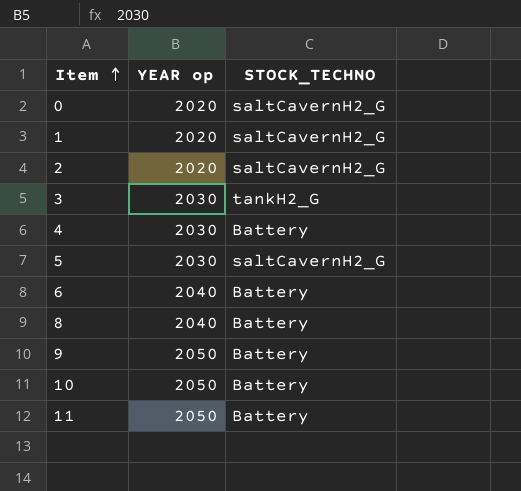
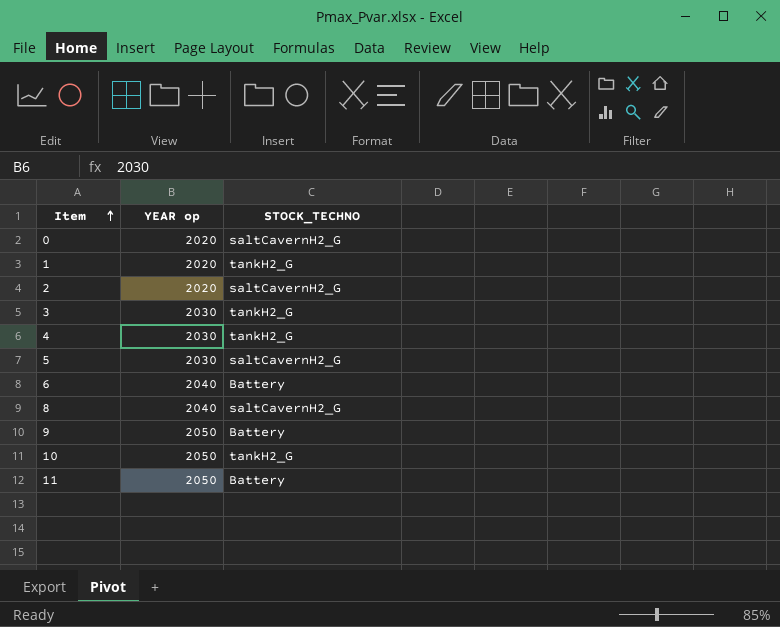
1 | STOCK_TECHNO: saltCavernH2_G -> tankH2_G
4 | STOCK_TECHNO: Battery -> tankH2_G
8 | STOCK_TECHNO: Battery -> saltCavernH2_G
10 | STOCK_TECHNO: Battery -> tankH2_G

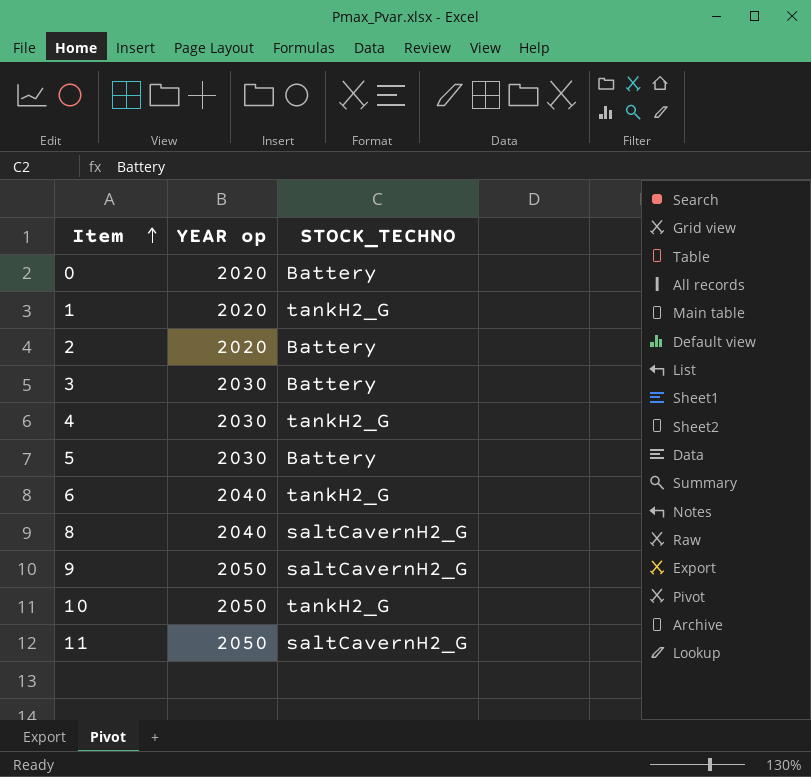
0 | STOCK_TECHNO: saltCavernH2_G -> Battery
2 | STOCK_TECHNO: saltCavernH2_G -> Battery
3 | STOCK_TECHNO: tankH2_G -> Battery
5 | STOCK_TECHNO: saltCavernH2_G -> Battery
6 | STOCK_TECHNO: Battery -> tankH2_G
9 | STOCK_TECHNO: Battery -> saltCavernH2_G
11 | STOCK_TECHNO: Battery -> saltCavernH2_G

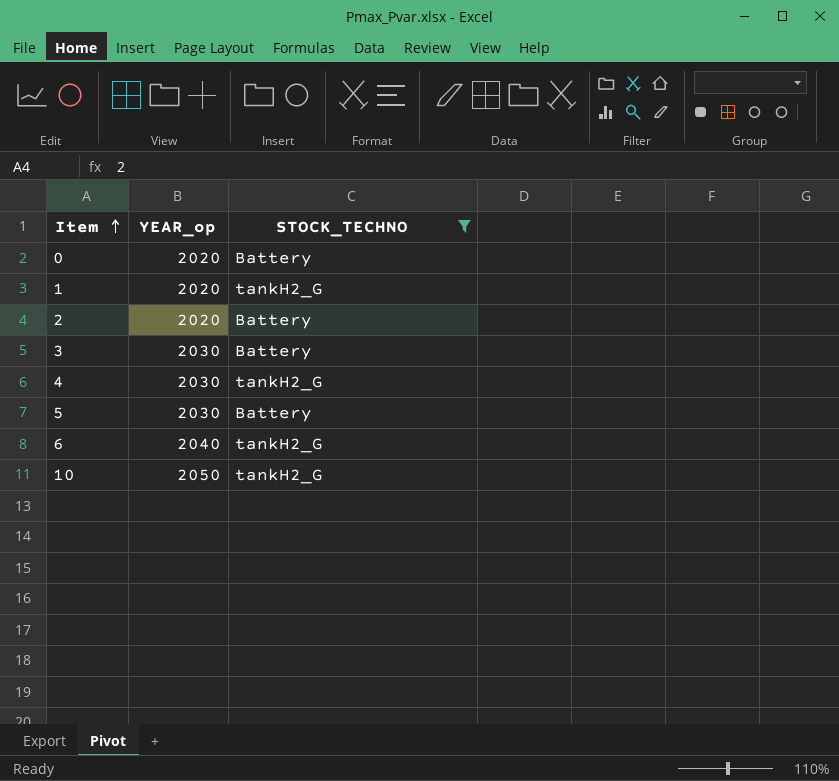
filter: none -> STOCK_TECHNO != saltCavernH2_G
column name: YEAR op -> YEAR_op

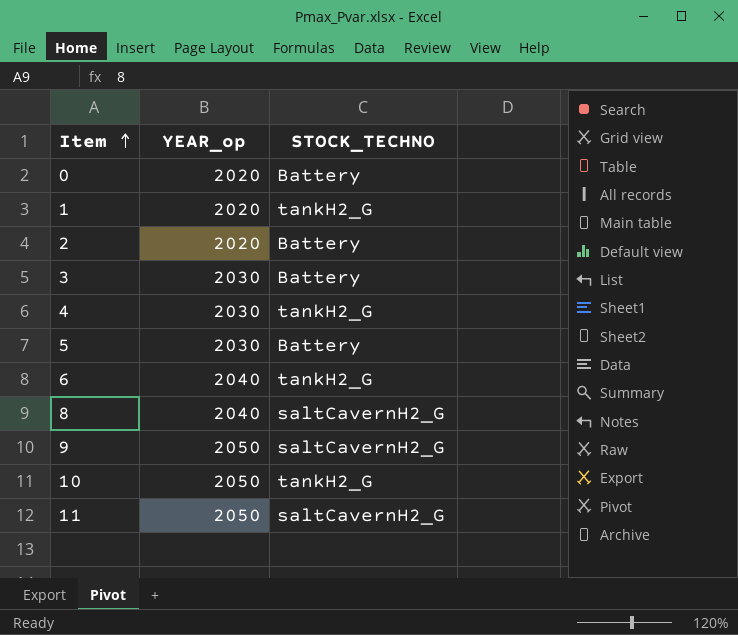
filter: STOCK_TECHNO != saltCavernH2_G -> none

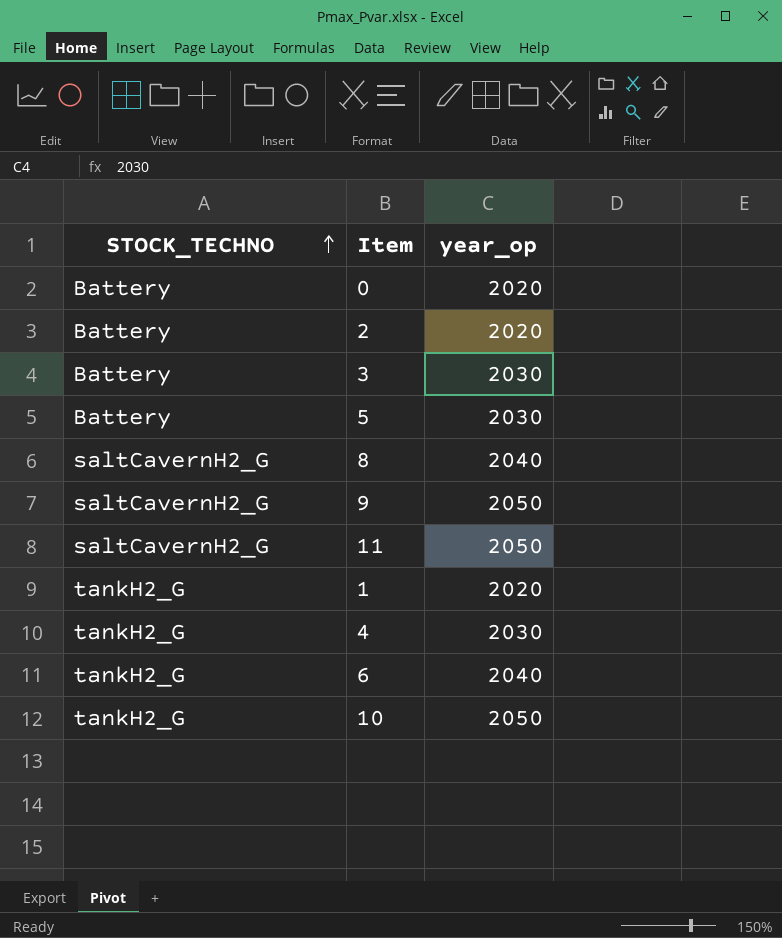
row order: Item ascending -> STOCK_TECHNO ascending
column STOCK_TECHNO | position: 3 -> 1
column name: YEAR_op -> year_op

